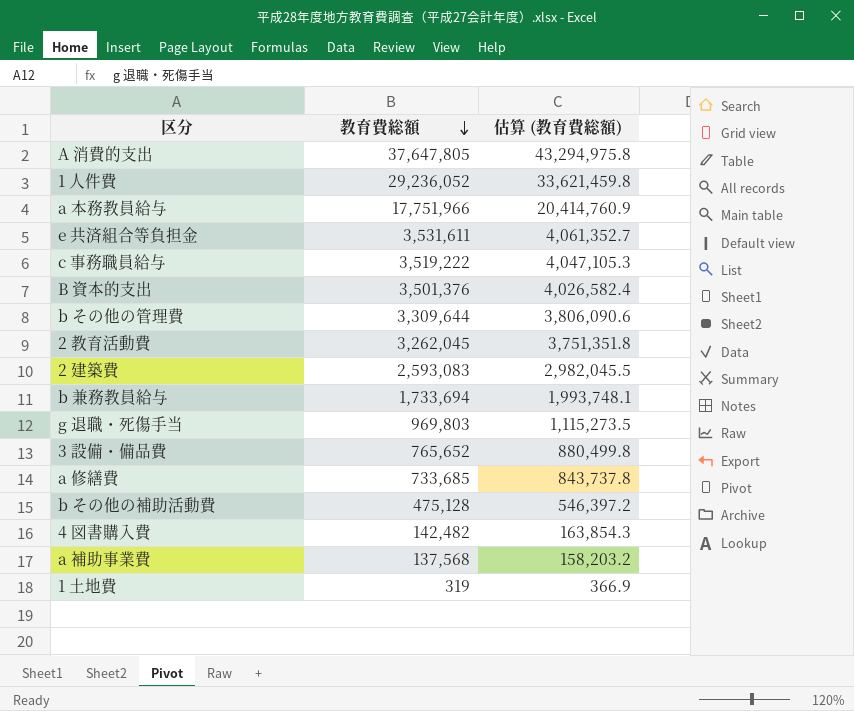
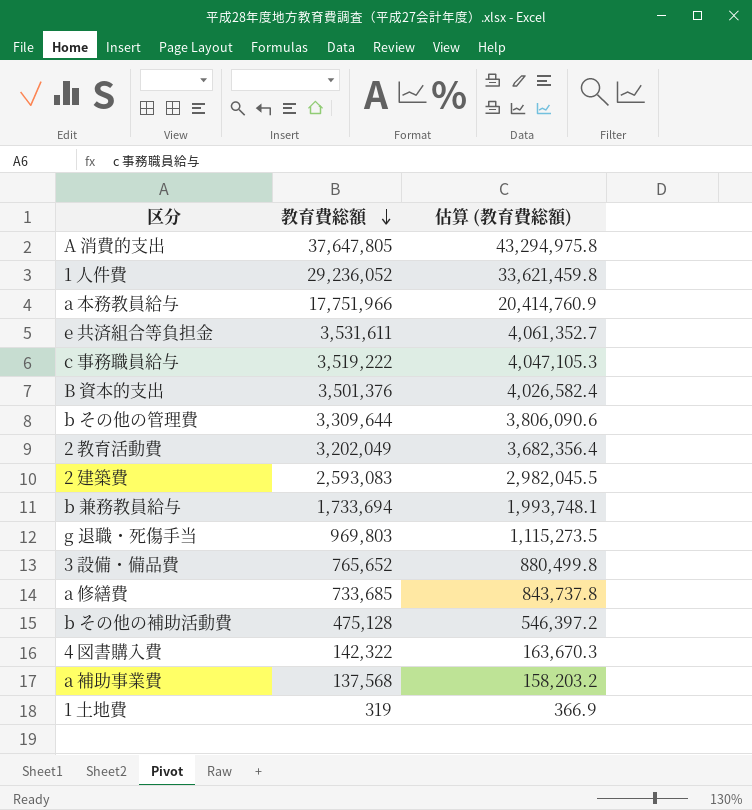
2 教育活動費 | 教育費総額: 3,262,045 -> 3,202,049
2 教育活動費 | 估算 (教育費総額): 3,751,351.8 -> 3,682,356.4
4 図書購入費 | 教育費総額: 142,482 -> 142,322
4 図書購入費 | 估算 (教育費総額): 163,854.3 -> 163,670.3

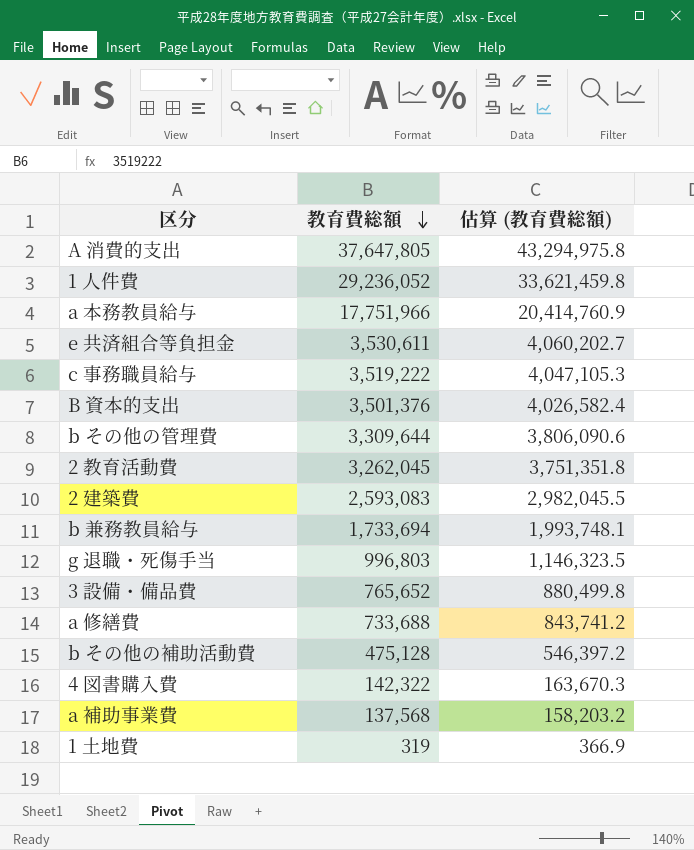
e 共済組合等負担金 | 教育費総額: 3,531,611 -> 3,530,611
e 共済組合等負担金 | 估算 (教育費総額): 4,061,352.7 -> 4,060,202.7
2 教育活動費 | 教育費総額: 3,202,049 -> 3,262,045
2 教育活動費 | 估算 (教育費総額): 3,682,356.4 -> 3,751,351.8
g 退職・死傷手当 | 教育費総額: 969,803 -> 996,803
g 退職・死傷手当 | 估算 (教育費総額): 1,115,273.5 -> 1,146,323.5
a 修繕費 | 教育費総額: 733,685 -> 733,688
a 修繕費 | 估算 (教育費総額): 843,737.8 -> 843,741.2

